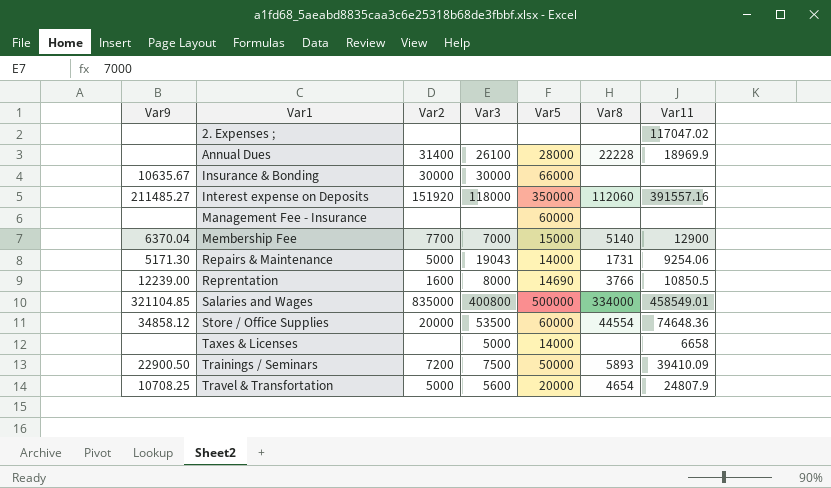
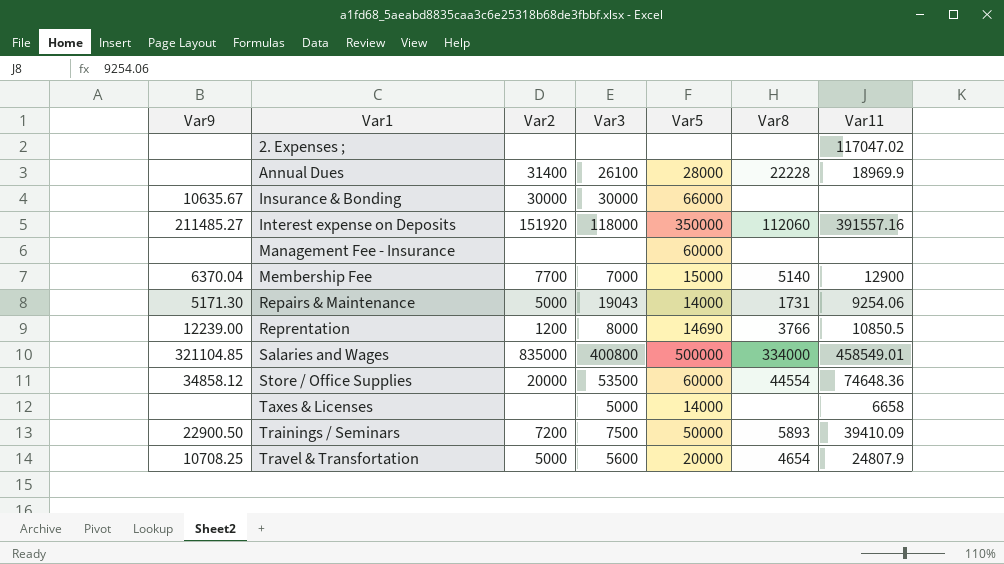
Reprentation | Var2: 1600 -> 1200

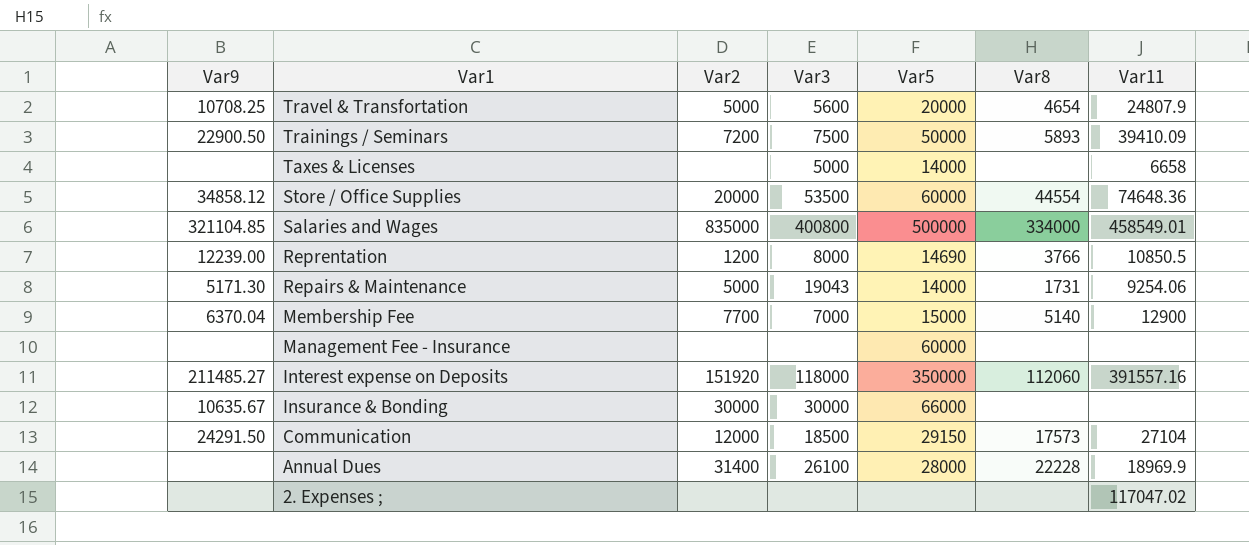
row order: Var1 ascending -> Var1 descending
row Communication: none -> 24291.50 | 12000 | 18500 | 29150 | 17573 | 27104

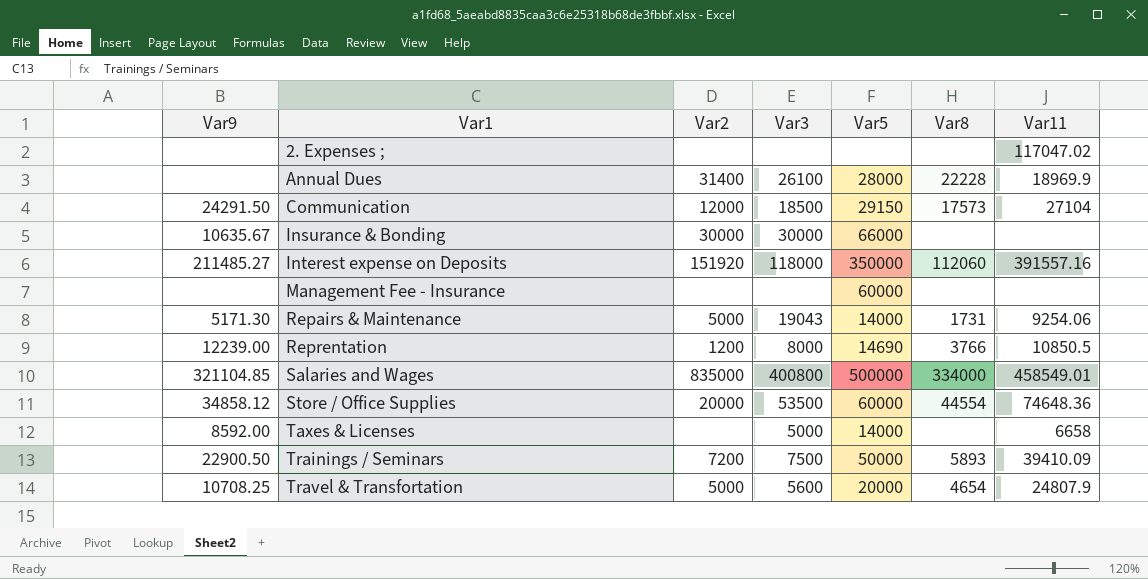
row order: Var1 descending -> Var1 ascending
row Membership Fee: 6370.04 | 7700 | 7000 | 15000 | 5140 | 12900 -> none
Taxes & Licenses | Var9: none -> 8592.00

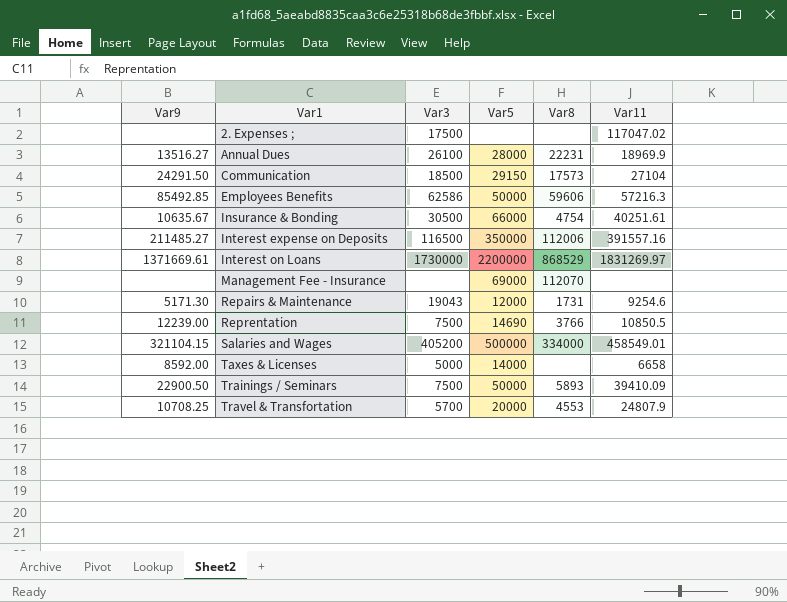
column Var2 | position: 3 -> none
row Store / Office Supplies: 34858.12 | 20000 | 53500 | 60000 | 44554 | 74648.36 -> none
2. Expenses ; | Var3: none -> 17500
Annual Dues | Var9: none -> 13516.27
Annual Dues | Var8: 22228 -> 22231
row Employees Benefits: none -> 85492.85 | 62586 | 50000 | 59606 | 57216.3
Insurance & Bonding | Var3: 30000 -> 30500
Insurance & Bonding | Var8: none -> 4754
Insurance & Bonding | Var11: none -> 40251.61
Interest expense on Deposits | Var3: 118000 -> 116500
Interest expense on Deposits | Var8: 112060 -> 112006
row Interest on Loans: none -> 1371669.61 | 1730000 | 2200000 | 868529 | 1831269.97
Management Fee - Insurance | Var5: 60000 -> 69000
Management Fee - Insurance | Var8: none -> 112070
Repairs & Maintenance | Var5: 14000 -> 12000
Repairs & Maintenance | Var11: 9254.06 -> 9254.6
Reprentation | Var3: 8000 -> 7500
Salaries and Wages | Var9: 321104.85 -> 321104.15
Salaries and Wages | Var3: 400800 -> 405200
Travel & Transfortation | Var3: 5600 -> 5700
Travel & Transfortation | Var8: 4654 -> 4553

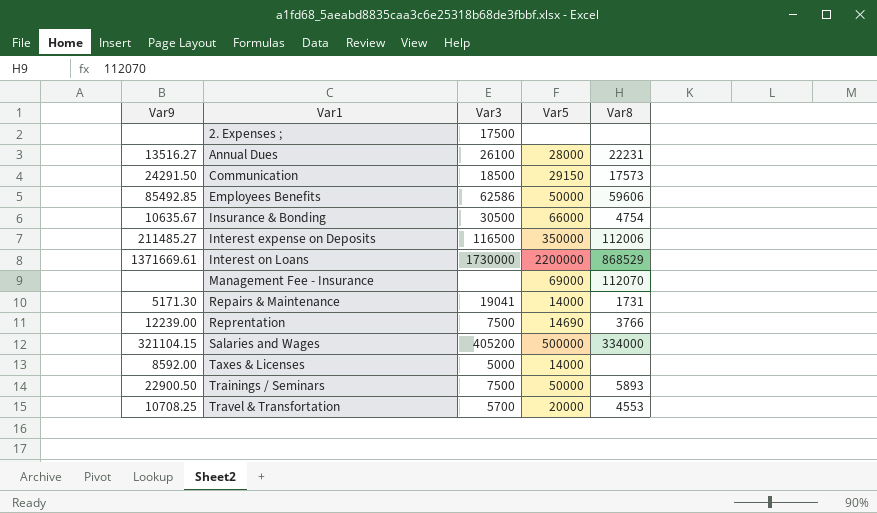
column Var11 | position: 6 -> none
Repairs & Maintenance | Var3: 19043 -> 19041
Repairs & Maintenance | Var5: 12000 -> 14000

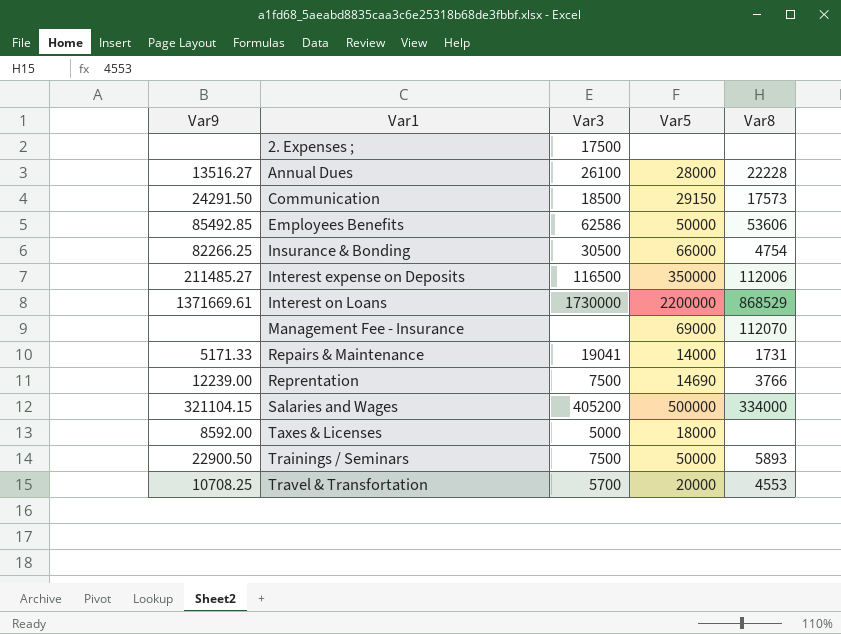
Annual Dues | Var8: 22231 -> 22228
Employees Benefits | Var8: 59606 -> 53606
Insurance & Bonding | Var9: 10635.67 -> 82266.25
Repairs & Maintenance | Var9: 5171.30 -> 5171.33
Taxes & Licenses | Var5: 14000 -> 18000

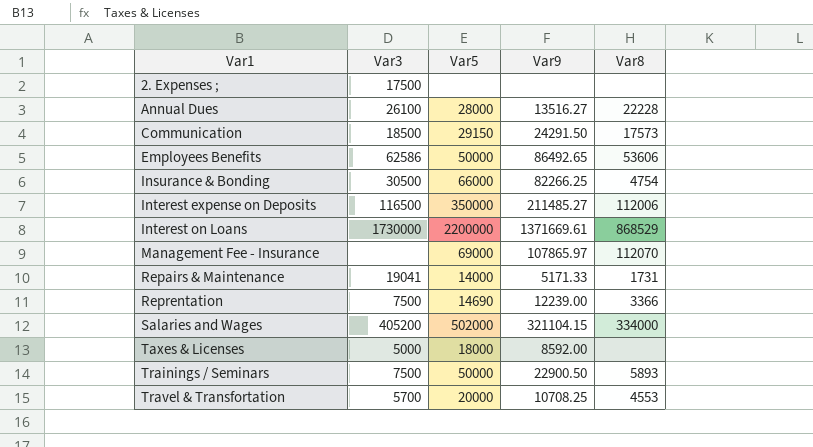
column Var9 | position: 1 -> 4
Employees Benefits | Var9: 85492.85 -> 86492.65
Management Fee - Insurance | Var9: none -> 107865.97
Reprentation | Var8: 3766 -> 3366
Salaries and Wages | Var5: 500000 -> 502000

